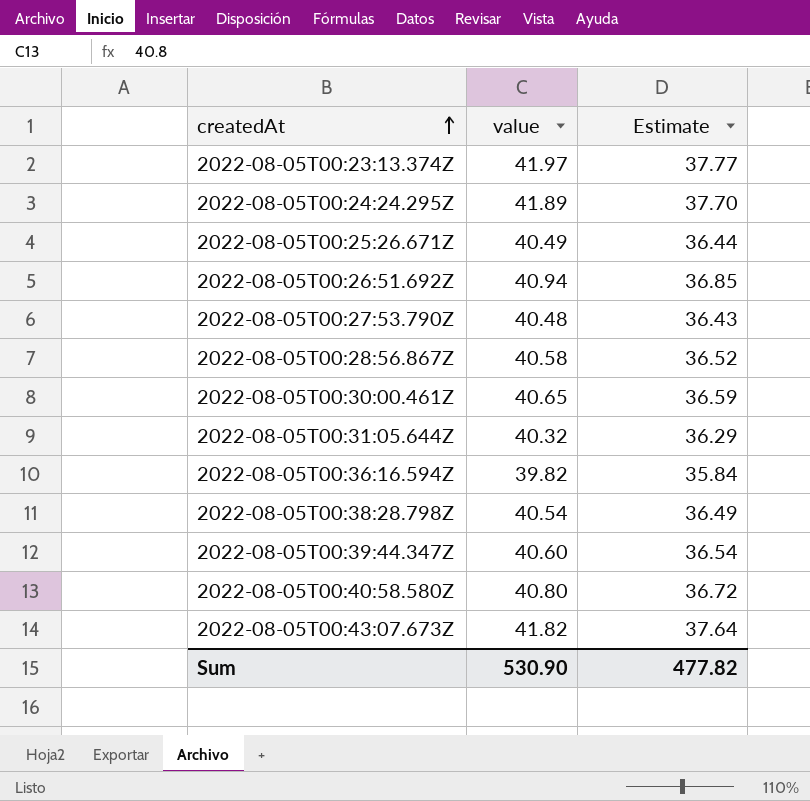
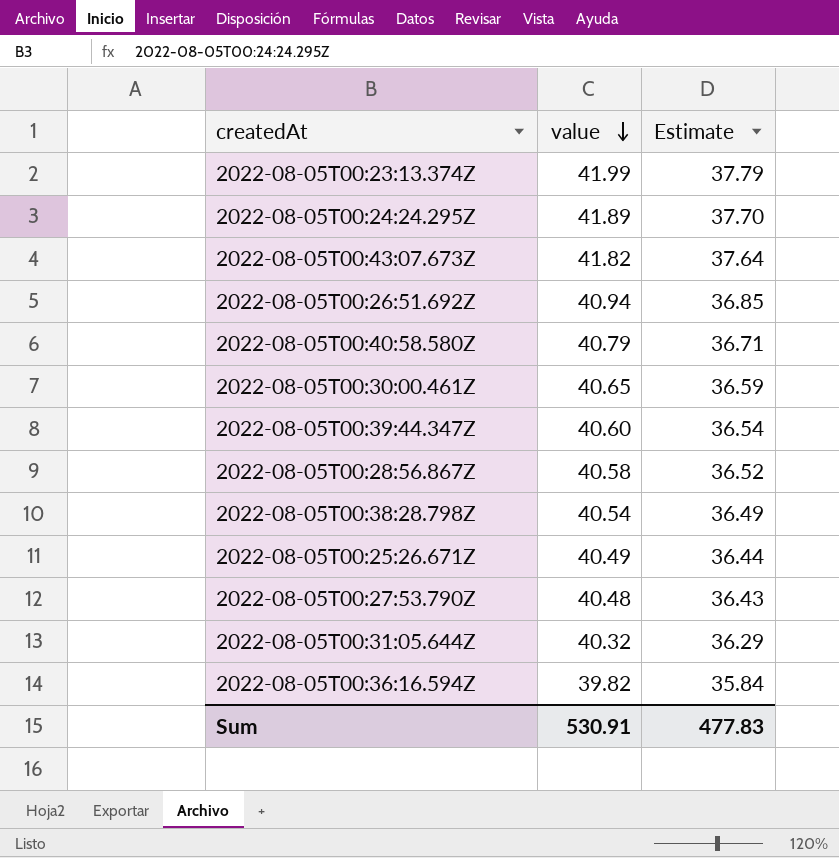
row order: createdAt ascending -> value descending
2022-08-05T00:23:13.374Z | value: 41.97 -> 41.99
2022-08-05T00:23:13.374Z | Estimate: 37.77 -> 37.79
2022-08-05T00:40:58.580Z | value: 40.80 -> 40.79
2022-08-05T00:40:58.580Z | Estimate: 36.72 -> 36.71
Sum | value: 530.90 -> 530.91
Sum | Estimate: 477.82 -> 477.83

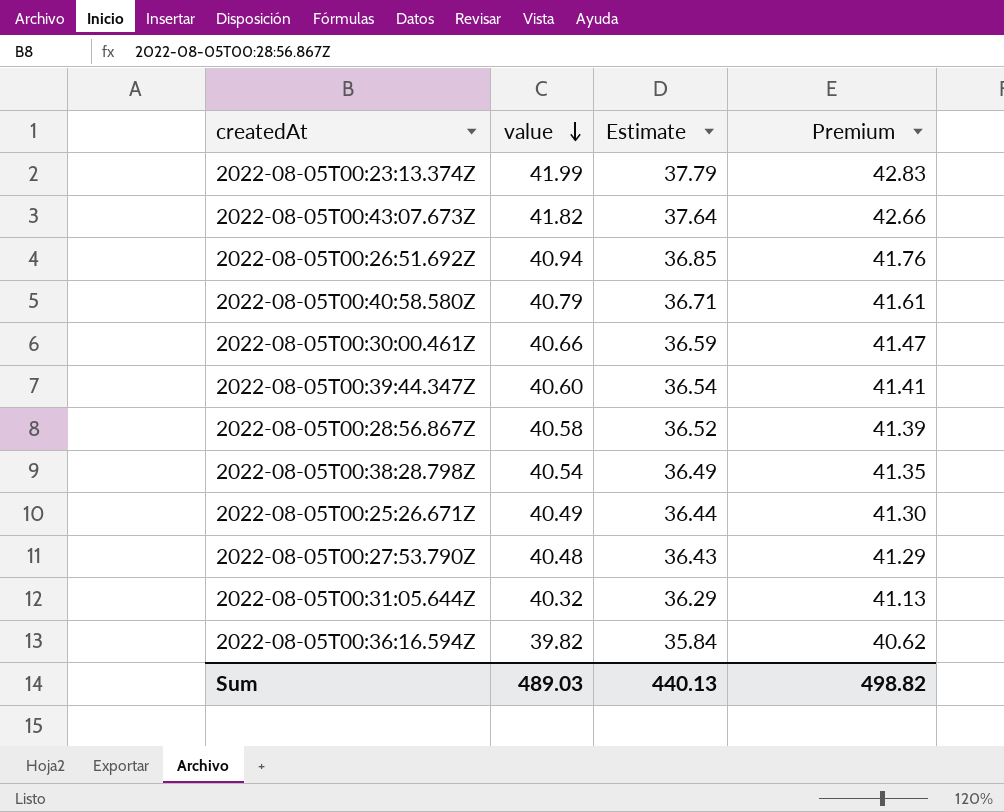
column Premium | formula: none -> [value] * 1.02
row 2022-08-05T00:24:24.295Z: 41.89 | 37.70 -> none
2022-08-05T00:30:00.461Z | value: 40.65 -> 40.66
Sum | value: 530.91 -> 489.03
Sum | Estimate: 477.83 -> 440.13

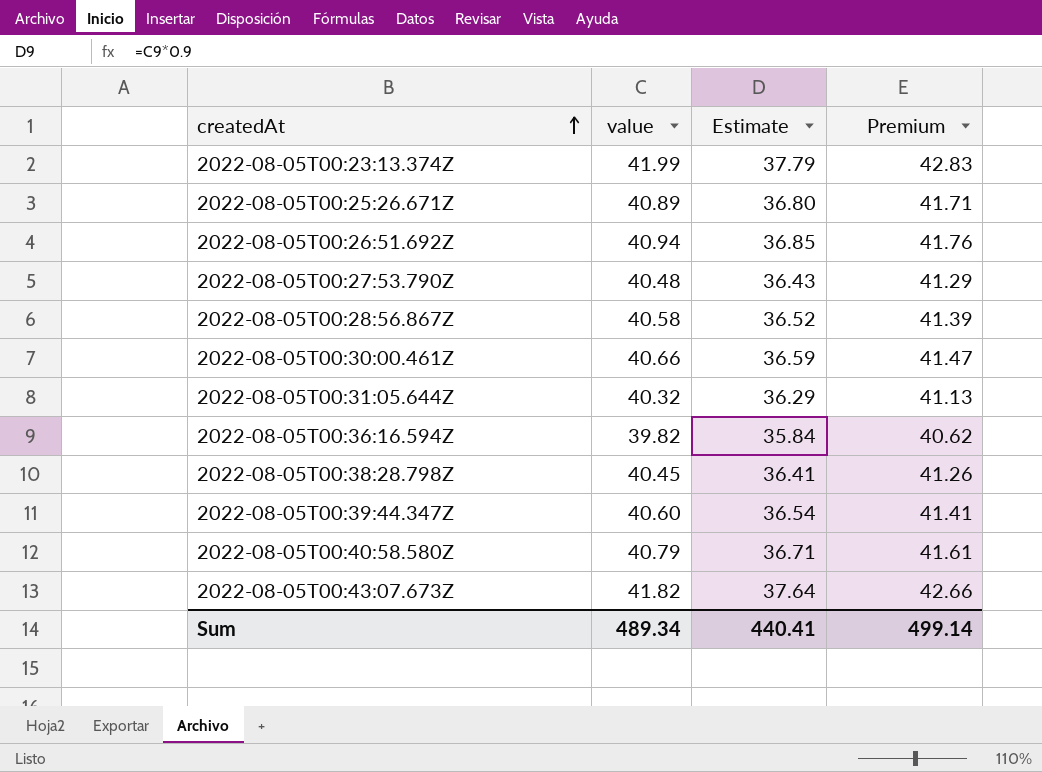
row order: value descending -> createdAt ascending
2022-08-05T00:25:26.671Z | value: 40.49 -> 40.89
2022-08-05T00:25:26.671Z | Estimate: 36.44 -> 36.80
2022-08-05T00:25:26.671Z | Premium: 41.30 -> 41.71
2022-08-05T00:38:28.798Z | value: 40.54 -> 40.45
2022-08-05T00:38:28.798Z | Estimate: 36.49 -> 36.41
2022-08-05T00:38:28.798Z | Premium: 41.35 -> 41.26
Sum | value: 489.03 -> 489.34
Sum | Estimate: 440.13 -> 440.41
Sum | Premium: 498.82 -> 499.14

